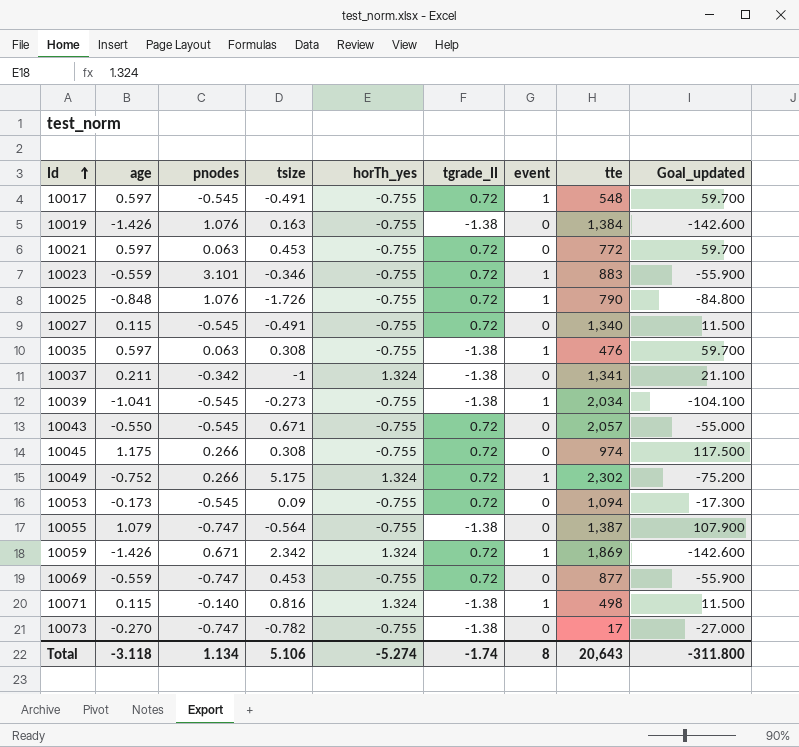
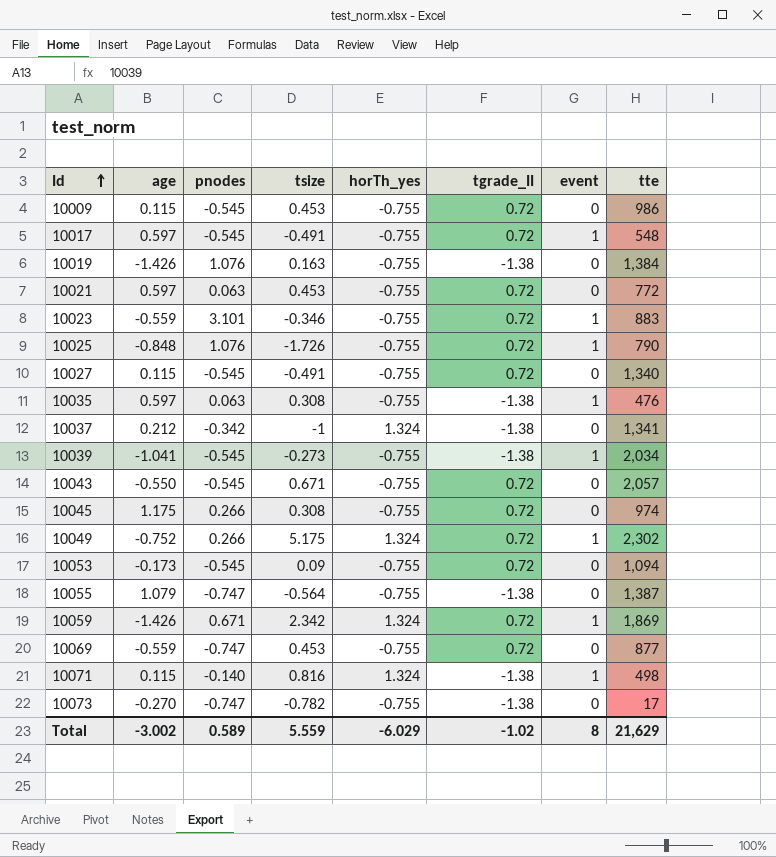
column Goal_updated | formula: [age] * 100 -> none
row 10009: none -> 0.115 | -0.545 | 0.453 | -0.755 | 0.72 | 0 | 986
10037 | age: 0.211 -> 0.212
Total | age: -3.118 -> -3.002
Total | pnodes: 1.134 -> 0.589
Total | tsize: 5.106 -> 5.559
Total | horTh_yes: -5.274 -> -6.029
Total | tgrade_II: -1.74 -> -1.02
Total | tte: 20,643 -> 21,629

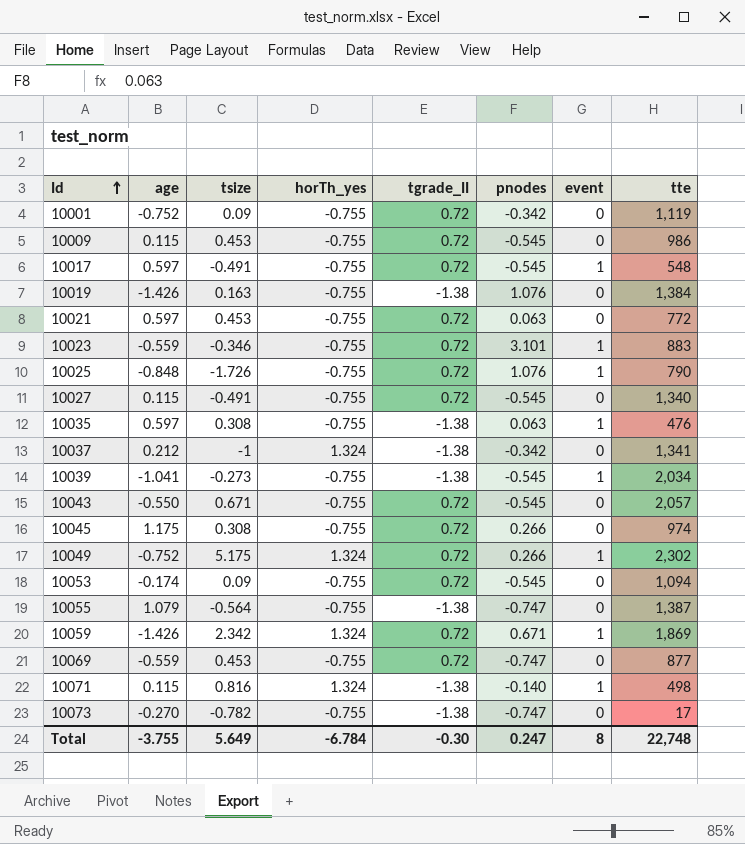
column pnodes | position: 3 -> 6
row 10001: none -> -0.752 | 0.09 | -0.755 | 0.72 | -0.342 | 0 | 1,119
10053 | age: -0.173 -> -0.174
Total | age: -3.002 -> -3.755
Total | tsize: 5.559 -> 5.649
Total | horTh_yes: -6.029 -> -6.784
Total | tgrade_II: -1.02 -> -0.30
Total | pnodes: 0.589 -> 0.247
Total | tte: 21,629 -> 22,748

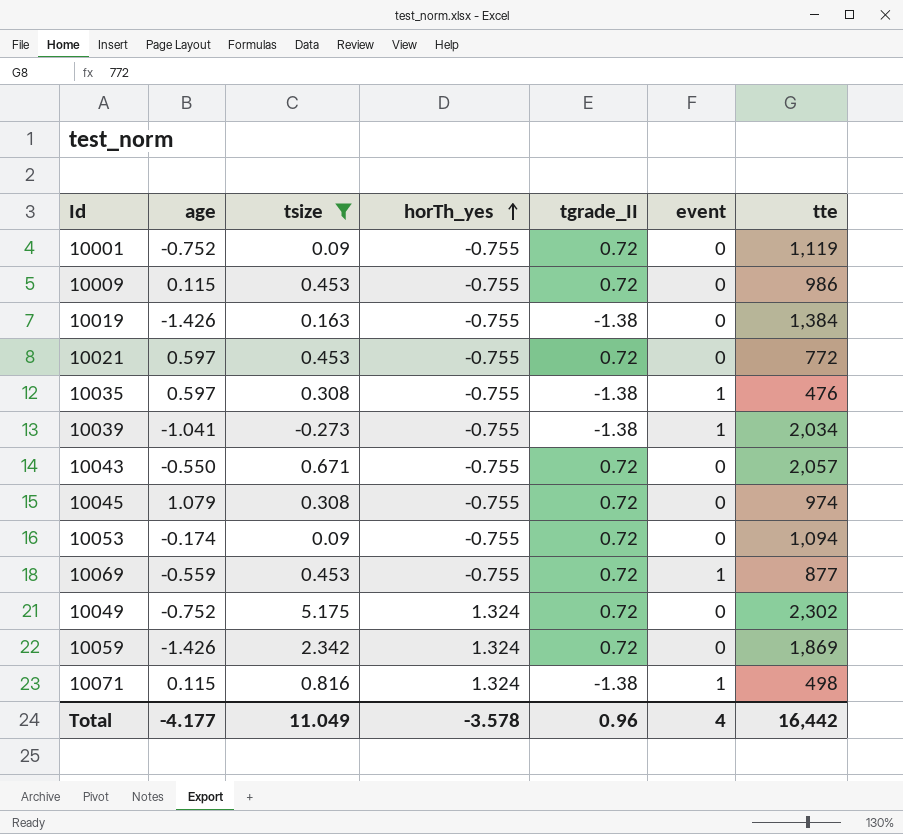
filter: none -> tsize >= -0.273
row order: Id ascending -> horTh_yes ascending
column pnodes | position: 6 -> none
10045 | age: 1.175 -> 1.079
10069 | event: 0 -> 1
10049 | event: 1 -> 0
10059 | event: 1 -> 0
Total | age: -3.755 -> -4.177
Total | tsize: 5.649 -> 11.049
Total | horTh_yes: -6.784 -> -3.578
Total | tgrade_II: -0.30 -> 0.96
Total | event: 8 -> 4
Total | tte: 22,748 -> 16,442

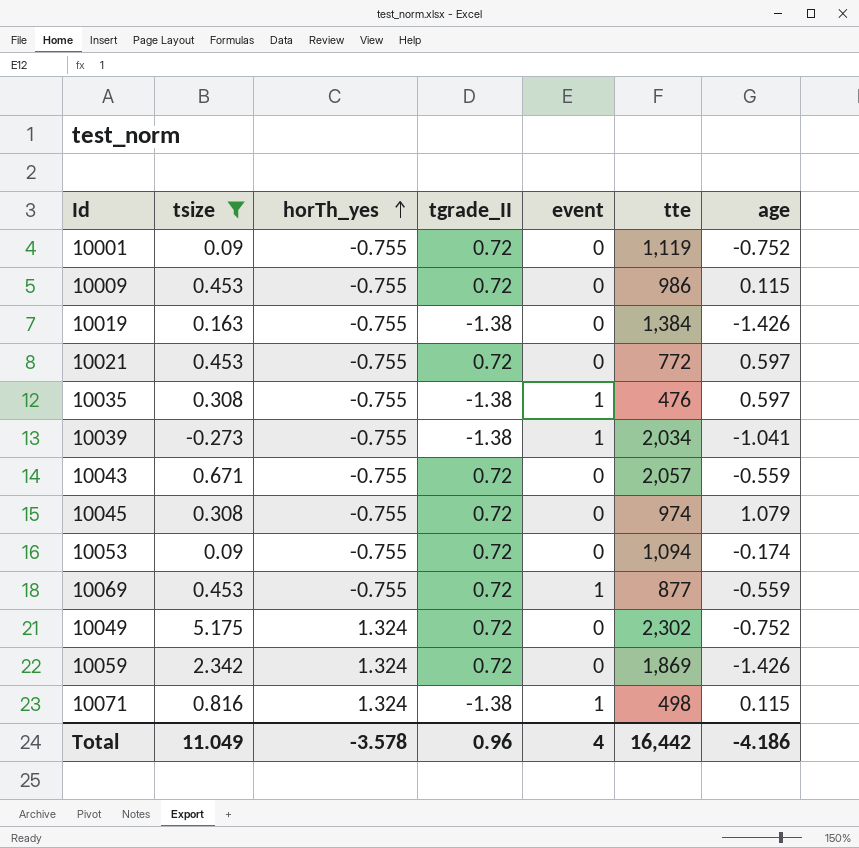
column age | position: 2 -> 7
10043 | age: -0.550 -> -0.559
Total | age: -4.177 -> -4.186

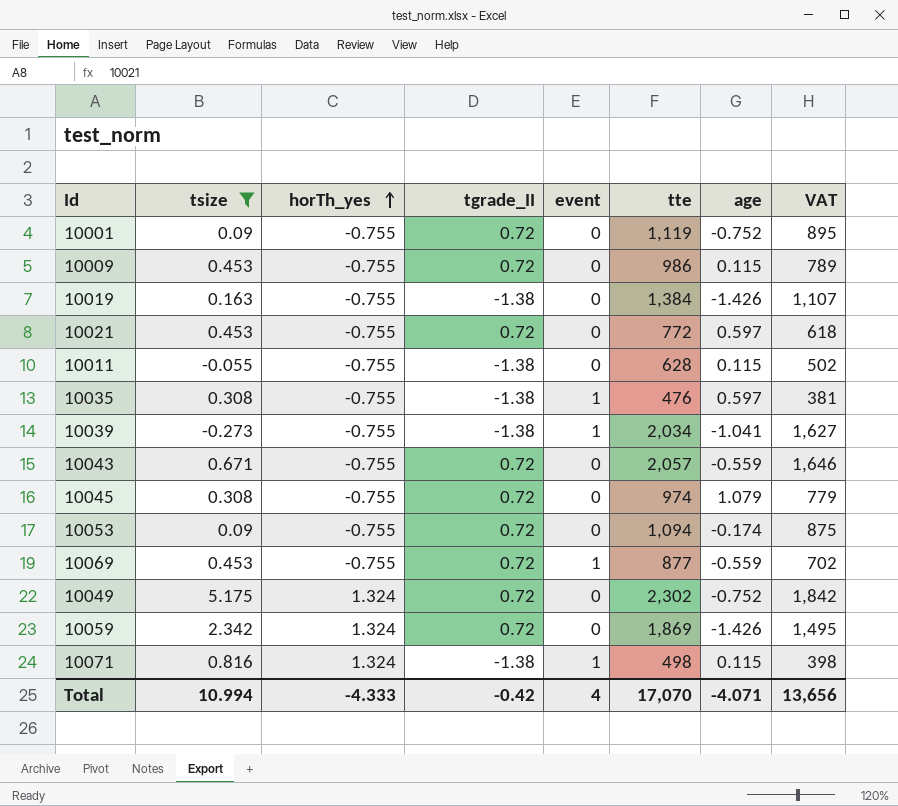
column VAT | formula: none -> [tte] * 0.8
row 10011: none -> -0.055 | -0.755 | -1.38 | 0 | 628 | 0.115 | 502
Total | tsize: 11.049 -> 10.994
Total | horTh_yes: -3.578 -> -4.333
Total | tgrade_II: 0.96 -> -0.42
Total | tte: 16,442 -> 17,070
Total | age: -4.186 -> -4.071

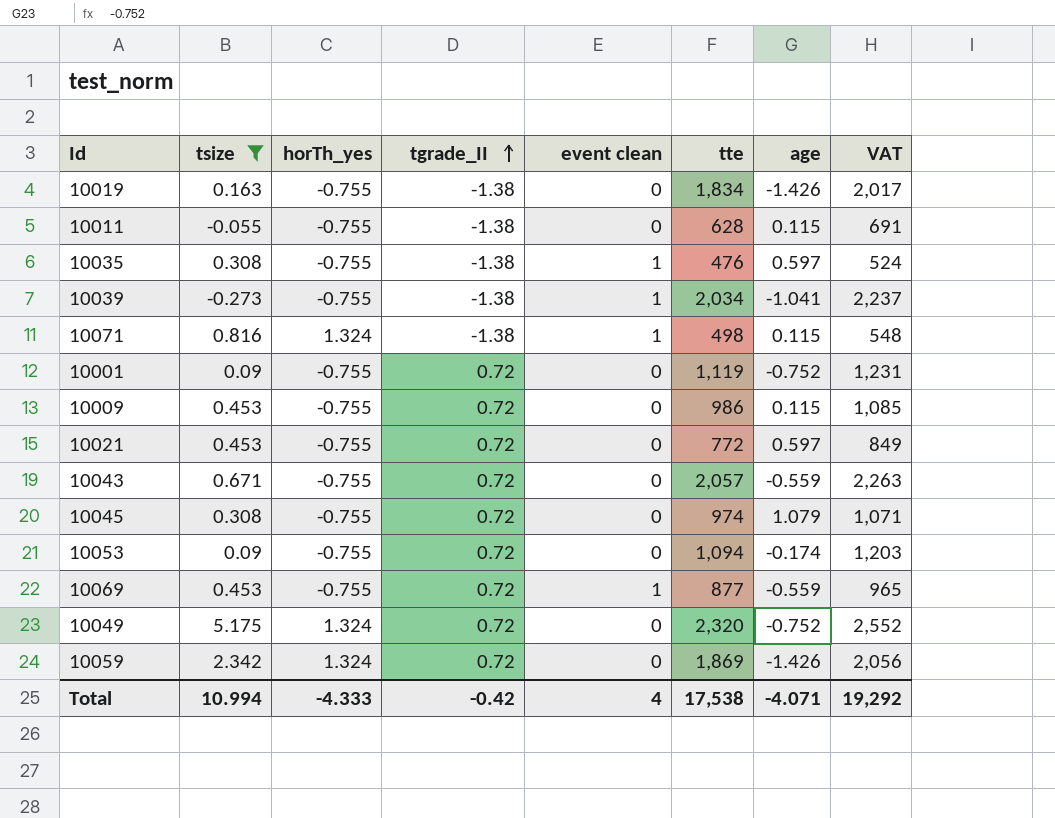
row order: horTh_yes ascending -> tgrade_II ascending
column name: event -> event clean
column VAT | formula: [tte] * 0.8 -> [tte] * 1.1
10019 | tte: 1,384 -> 1,834
10049 | tte: 2,302 -> 2,320
Total | tte: 17,070 -> 17,538
Total | VAT: 13,656 -> 19,292

